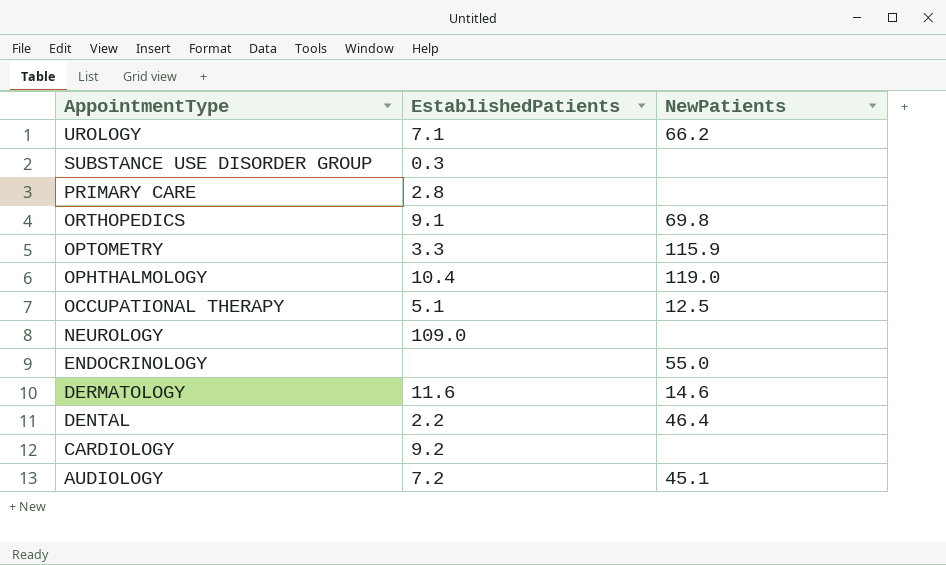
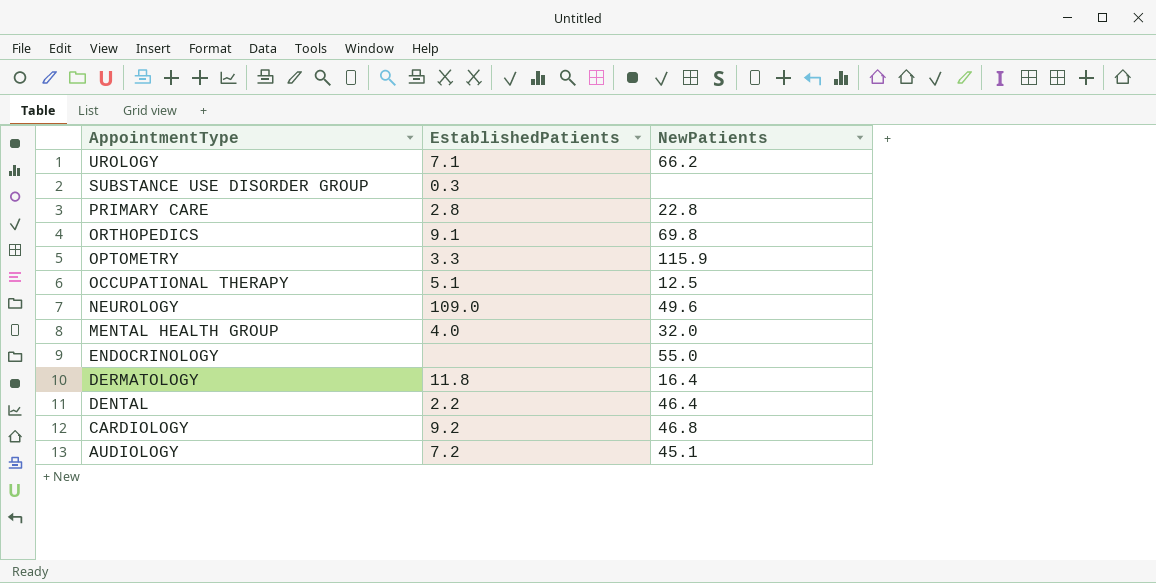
row OPHTHALMOLOGY: 10.4 | 119.0 -> none
PRIMARY CARE | NewPatients: none -> 22.8
NEUROLOGY | NewPatients: none -> 49.6
row MENTAL HEALTH GROUP: none -> 4.0 | 32.0
DERMATOLOGY | EstablishedPatients: 11.6 -> 11.8
DERMATOLOGY | NewPatients: 14.6 -> 16.4
CARDIOLOGY | NewPatients: none -> 46.8

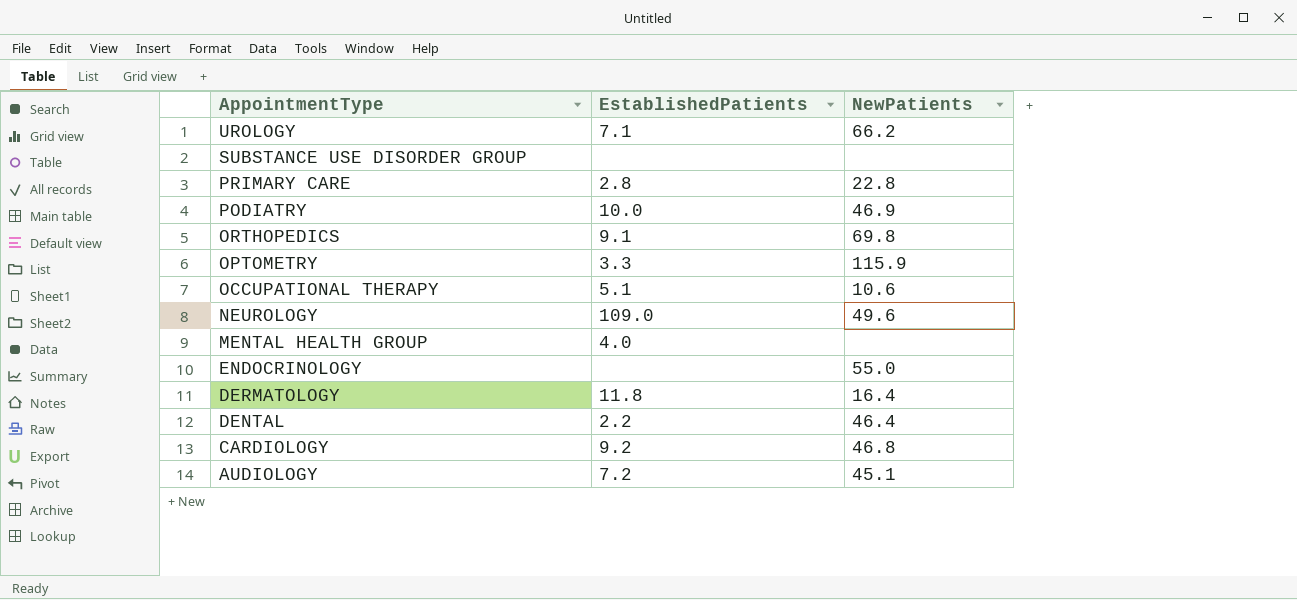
SUBSTANCE USE DISORDER GROUP | EstablishedPatients: 0.3 -> none
row PODIATRY: none -> 10.0 | 46.9
OCCUPATIONAL THERAPY | NewPatients: 12.5 -> 10.6
MENTAL HEALTH GROUP | NewPatients: 32.0 -> none

